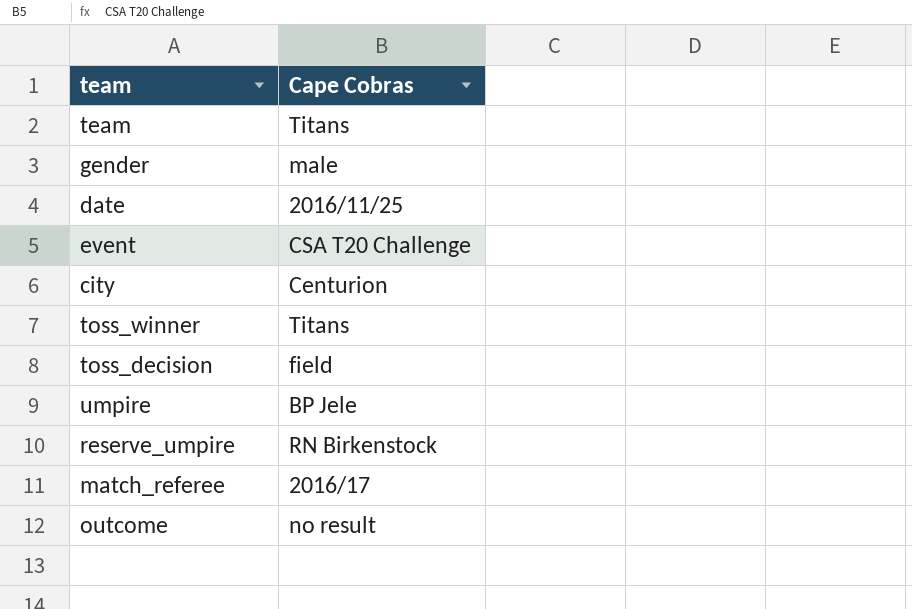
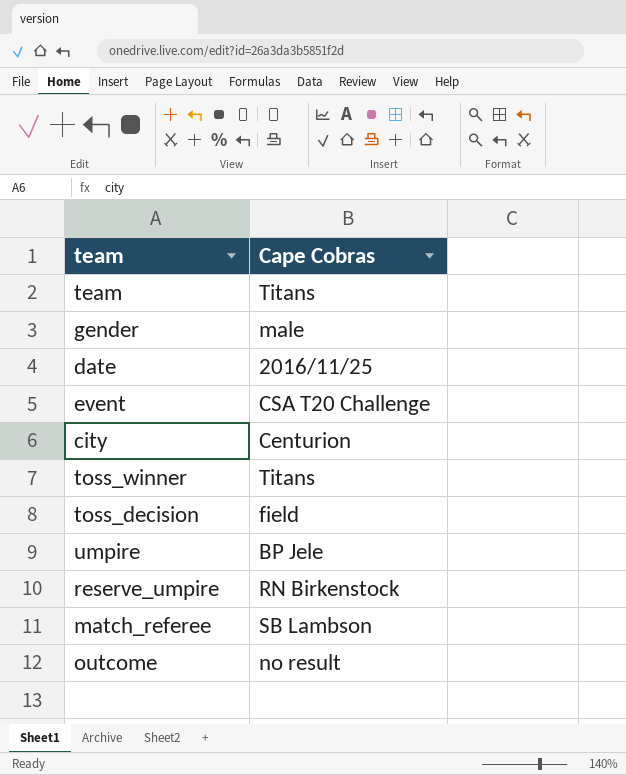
match_referee | Cape Cobras: 2016/17 -> SB Lambson

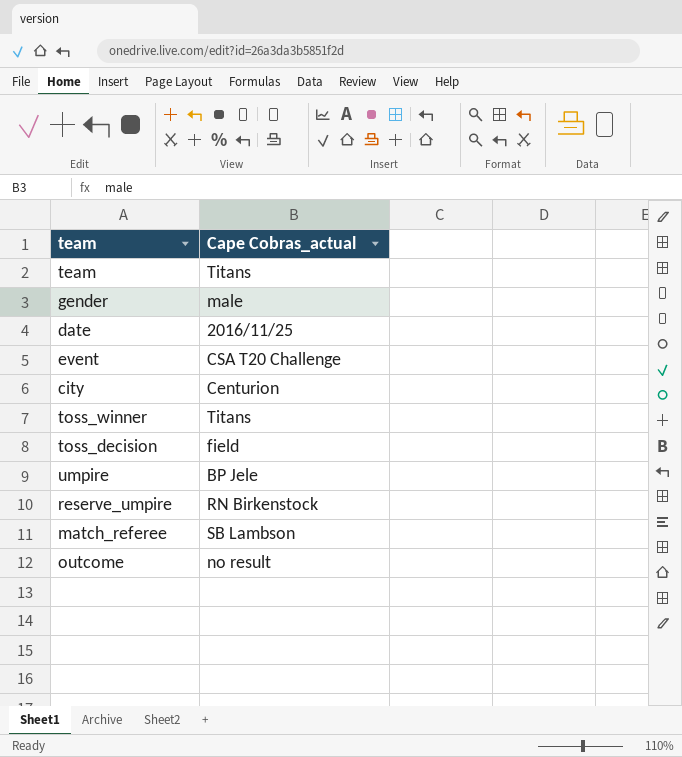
column name: Cape Cobras -> Cape Cobras_actual

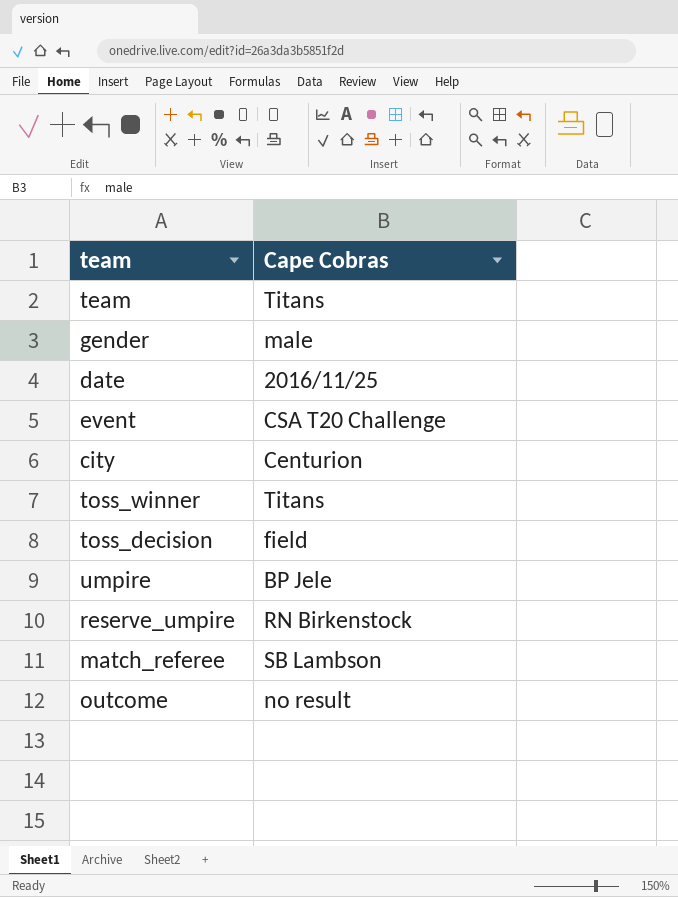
column name: Cape Cobras_actual -> Cape Cobras

